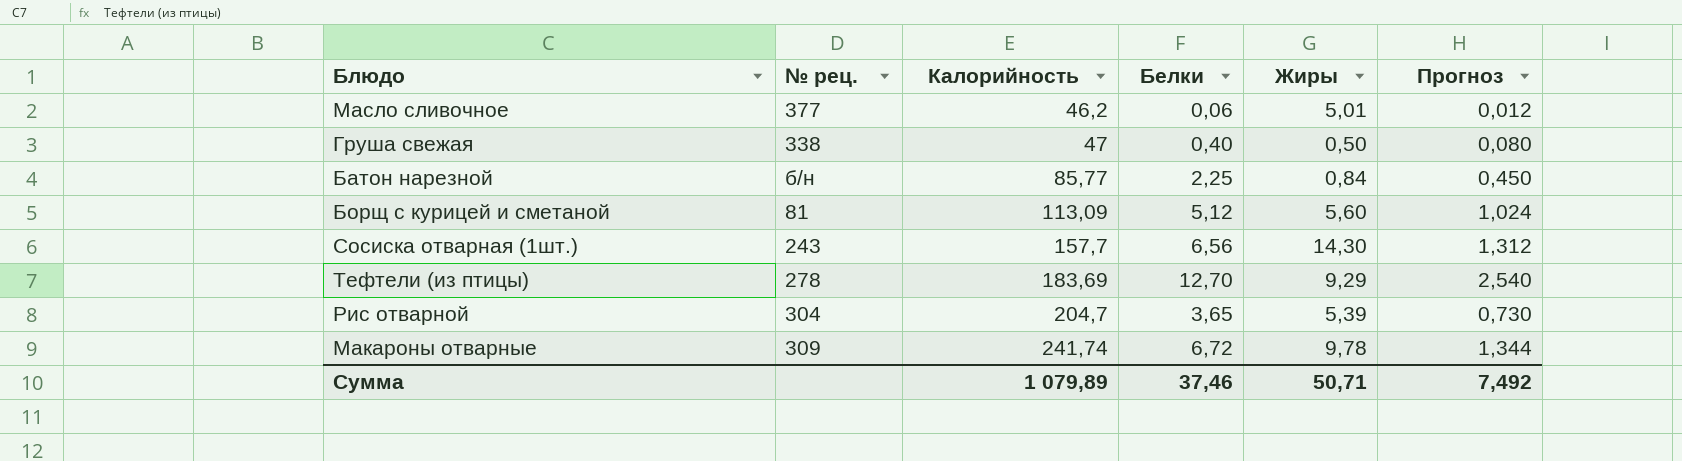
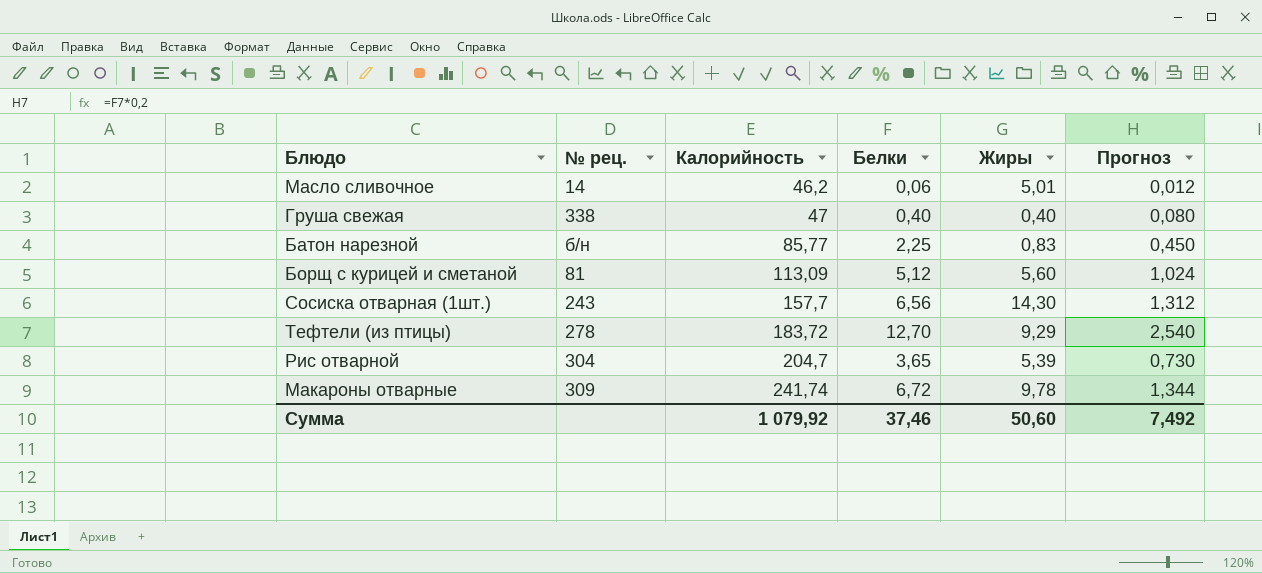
Масло сливочное | № рец.: 377 -> 14
Груша свежая | Жиры: 0,50 -> 0,40
Батон нарезной | Жиры: 0,84 -> 0,83
Тефтели (из птицы) | Калорийность: 183,69 -> 183,72
Сумма | Калорийность: 1 079,89 -> 1 079,92
Сумма | Жиры: 50,71 -> 50,60

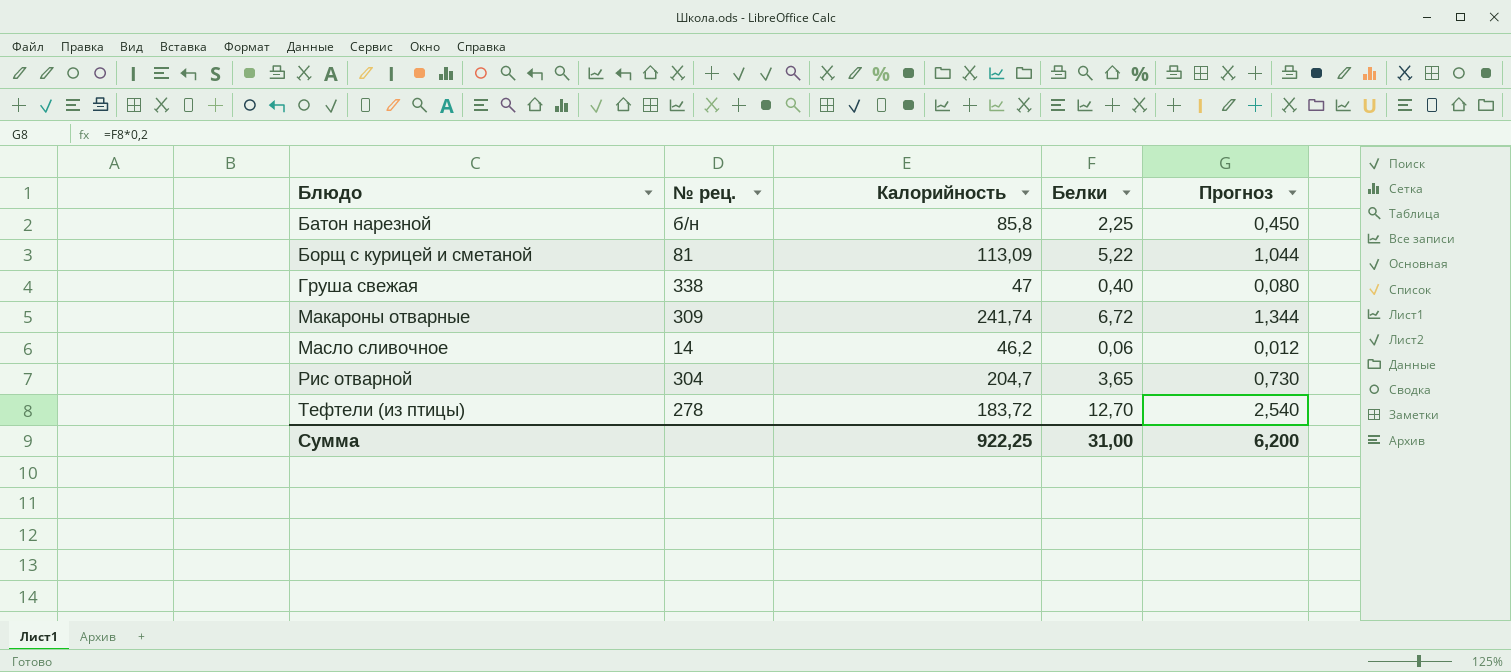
row order: Калорийность ascending -> Блюдо ascending
column Жиры | position: 5 -> none
row Сосиска отварная (1шт.): 243 | 157,7 | 6,56 | 14,30 | 1,312 -> none
Батон нарезной | Калорийность: 85,77 -> 85,8
Борщ с курицей и сметаной | Белки: 5,12 -> 5,22
Борщ с курицей и сметаной | Прогноз: 1,024 -> 1,044
Сумма | Калорийность: 1 079,92 -> 922,25
Сумма | Белки: 37,46 -> 31,00
Сумма | Прогноз: 7,492 -> 6,200

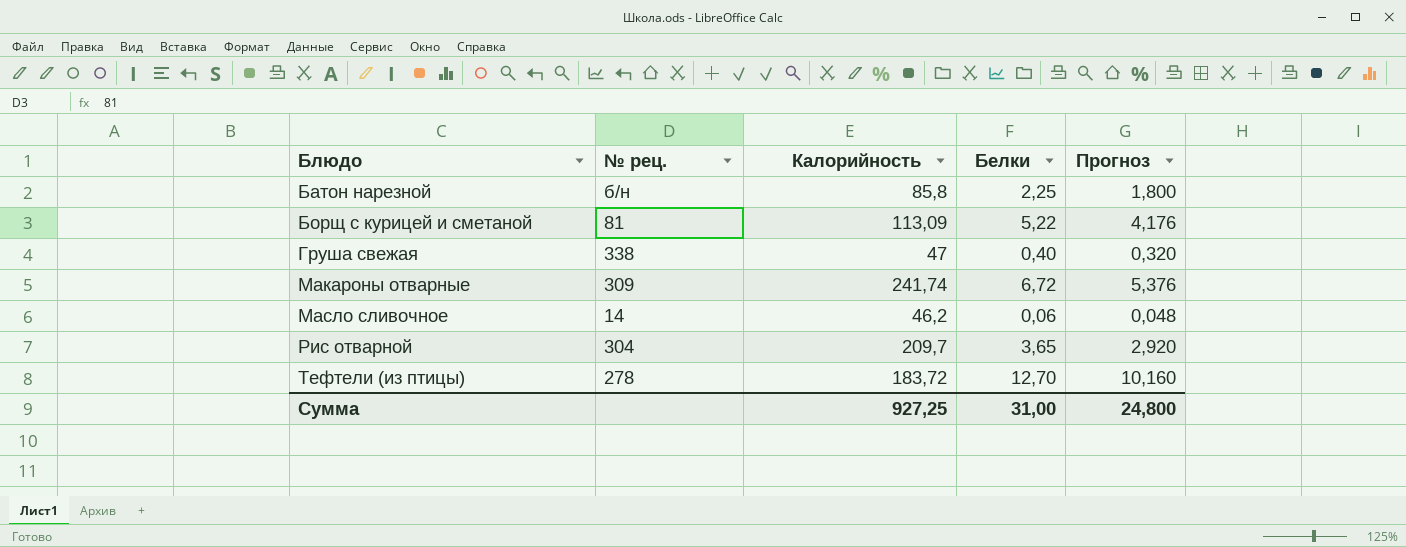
column Прогноз | formula: [Белки] * 0,2 -> [Белки] * 0,8
Рис отварной | Калорийность: 204,7 -> 209,7
Сумма | Калорийность: 922,25 -> 927,25
Сумма | Прогноз: 6,200 -> 24,800

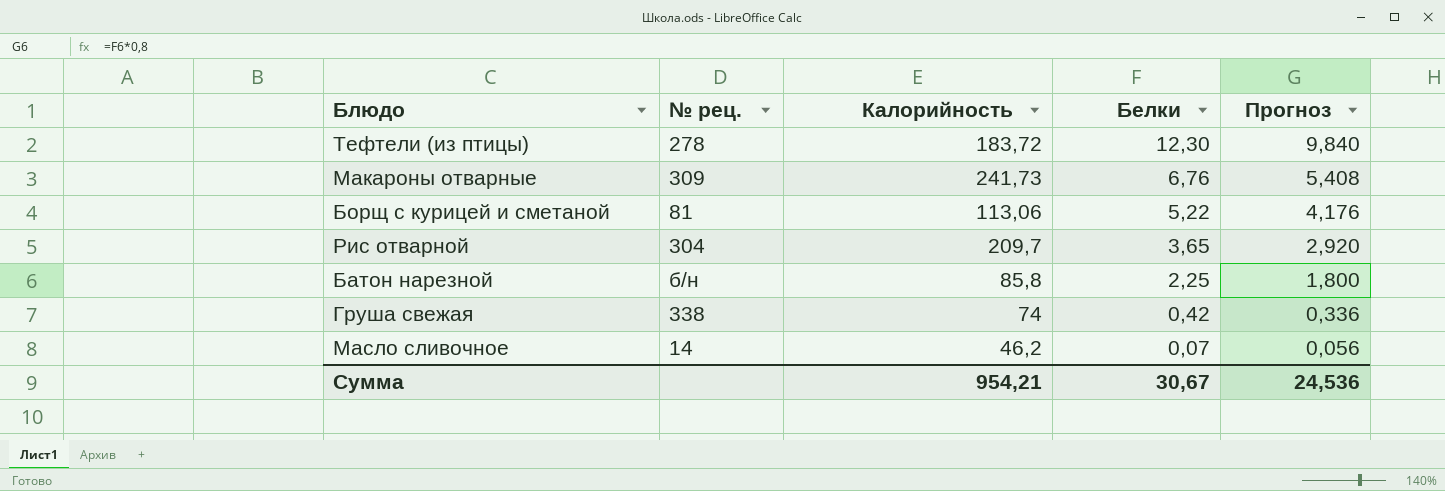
row order: Блюдо ascending -> Белки descending
Тефтели (из птицы) | Белки: 12,70 -> 12,30
Тефтели (из птицы) | Прогноз: 10,160 -> 9,840
Макароны отварные | Калорийность: 241,74 -> 241,73
Макароны отварные | Белки: 6,72 -> 6,76
Макароны отварные | Прогноз: 5,376 -> 5,408
Борщ с курицей и сметаной | Калорийность: 113,09 -> 113,06
Груша свежая | Калорийность: 47 -> 74
Груша свежая | Белки: 0,40 -> 0,42
Груша свежая | Прогноз: 0,320 -> 0,336
Масло сливочное | Белки: 0,06 -> 0,07
Масло сливочное | Прогноз: 0,048 -> 0,056
Сумма | Калорийность: 927,25 -> 954,21
Сумма | Белки: 31,00 -> 30,67
Сумма | Прогноз: 24,800 -> 24,536

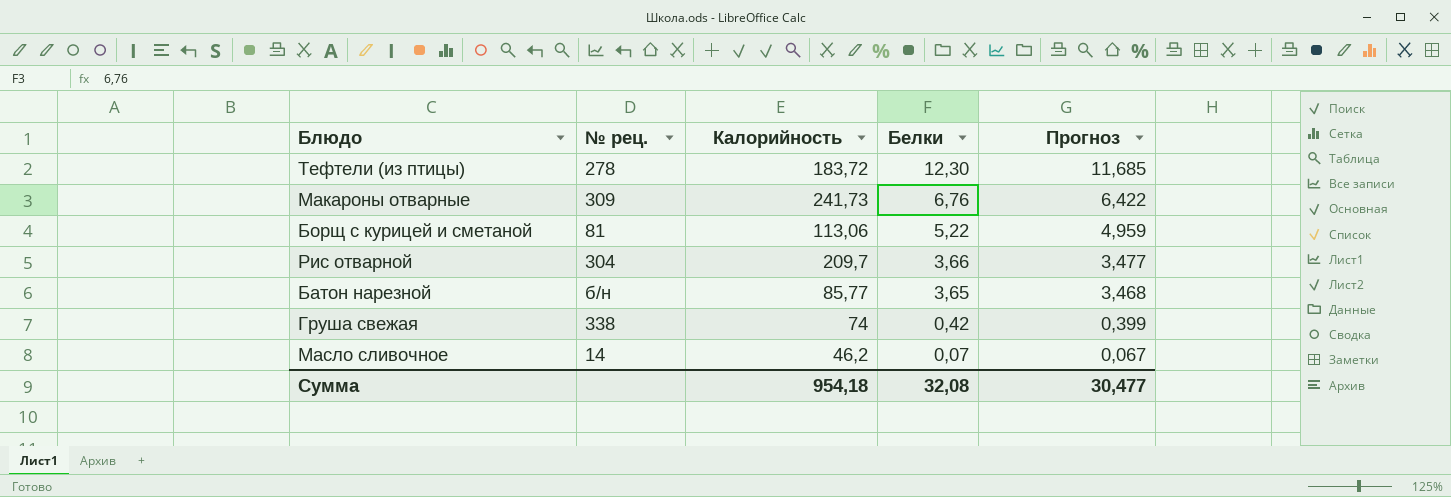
column Прогноз | formula: [Белки] * 0,8 -> [Белки] * 0,95
Рис отварной | Белки: 3,65 -> 3,66
Батон нарезной | Калорийность: 85,8 -> 85,77
Батон нарезной | Белки: 2,25 -> 3,65
Сумма | Калорийность: 954,21 -> 954,18
Сумма | Белки: 30,67 -> 32,08
Сумма | Прогноз: 24,536 -> 30,477

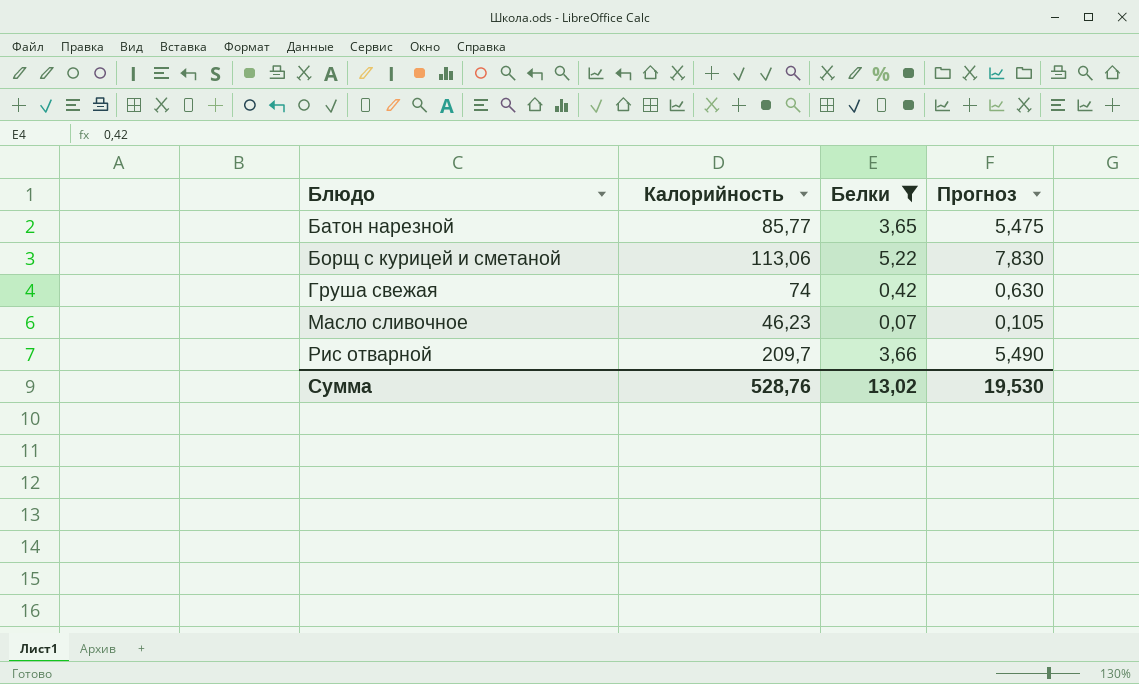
filter: none -> Белки <= 5,22
row order: Белки descending -> Блюдо ascending
column № рец. | position: 2 -> none
column Прогноз | formula: [Белки] * 0,95 -> [Белки] * 1,5
Масло сливочное | Калорийность: 46,2 -> 46,23
Сумма | Калорийность: 954,18 -> 528,76
Сумма | Белки: 32,08 -> 13,02
Сумма | Прогноз: 30,477 -> 19,530

